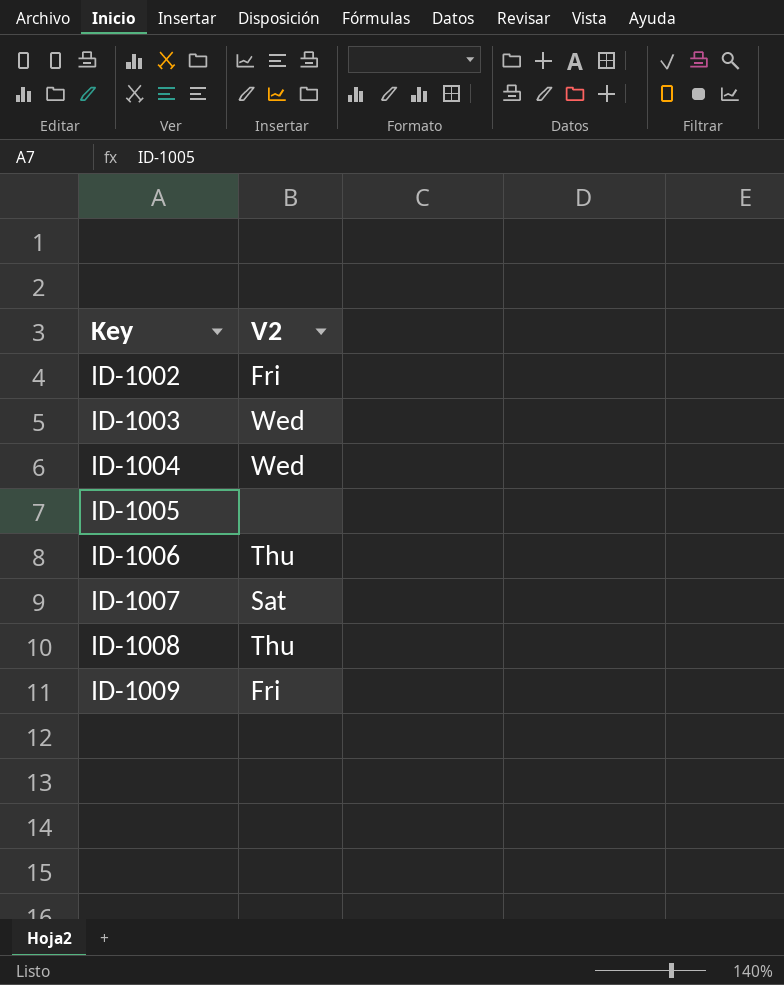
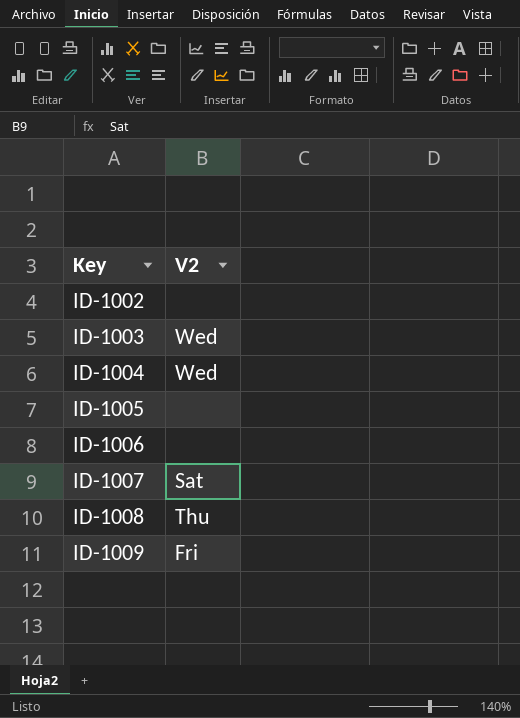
ID-1002 | V2: Fri -> none
ID-1006 | V2: Thu -> none

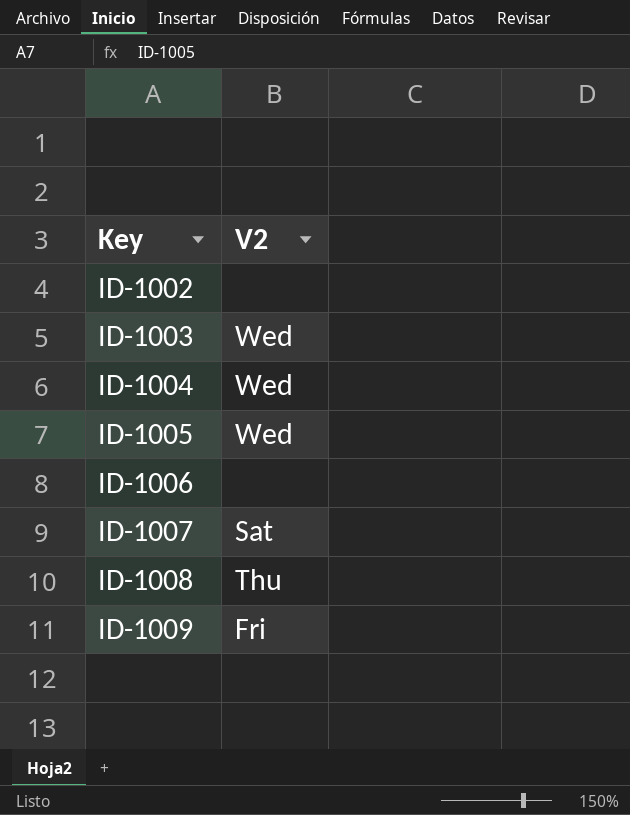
ID-1005 | V2: none -> Wed

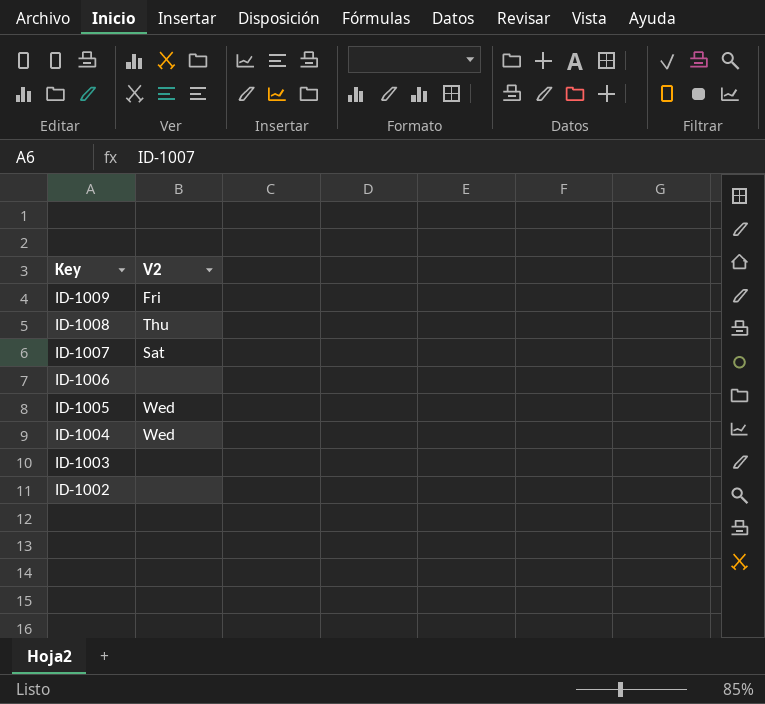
row order: Key ascending -> Key descending
ID-1003 | V2: Wed -> none

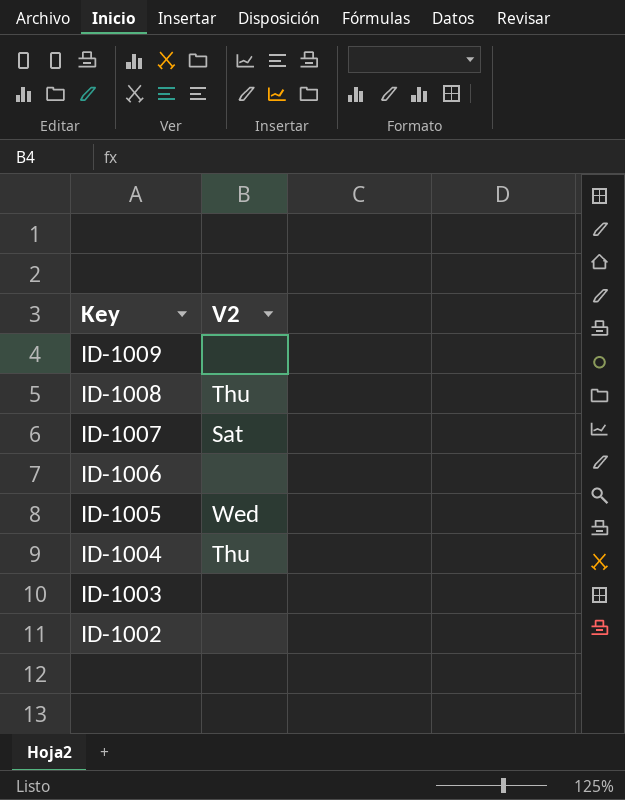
ID-1009 | V2: Fri -> none
ID-1004 | V2: Wed -> Thu

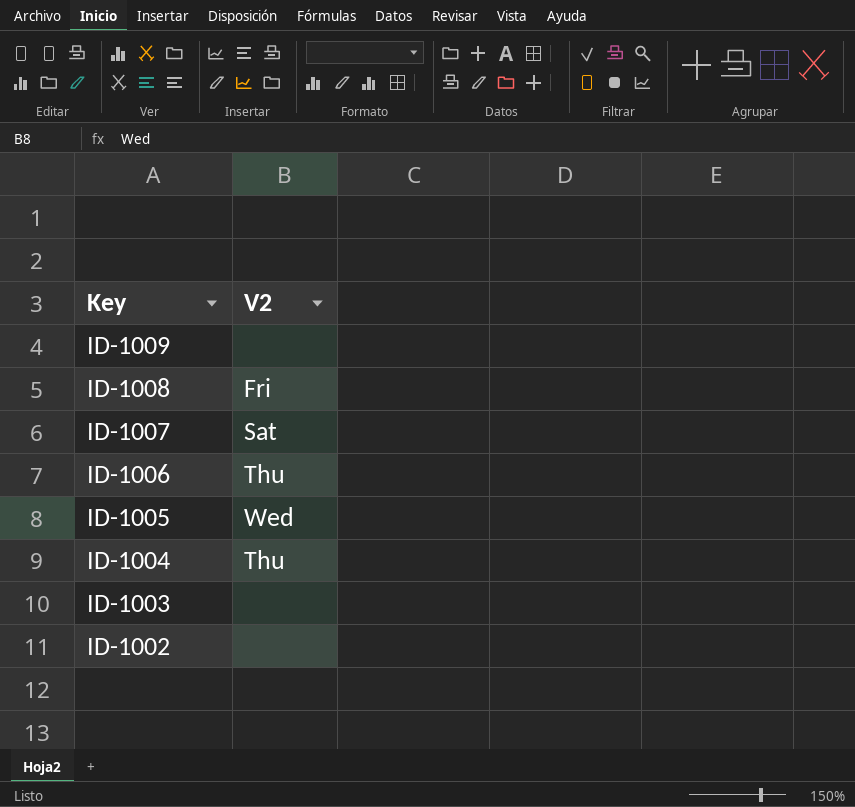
ID-1008 | V2: Thu -> Fri
ID-1006 | V2: none -> Thu

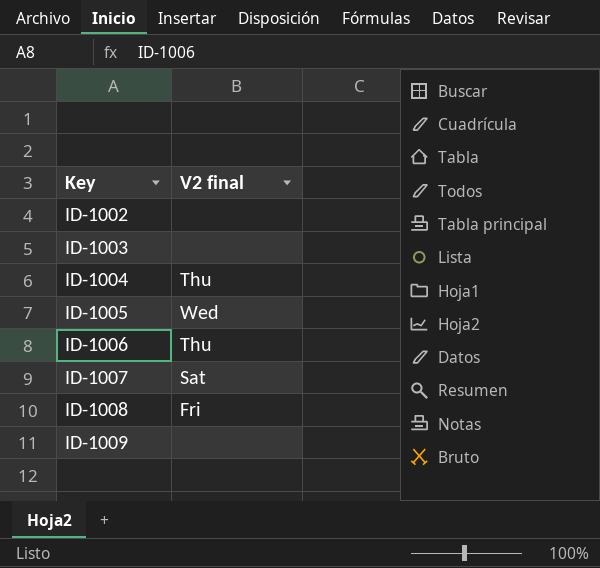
row order: Key descending -> Key ascending
column name: V2 -> V2 final

